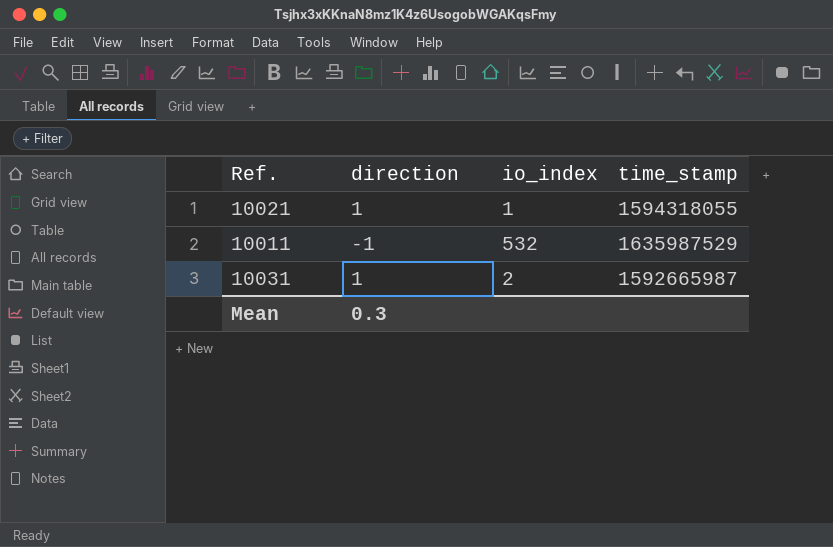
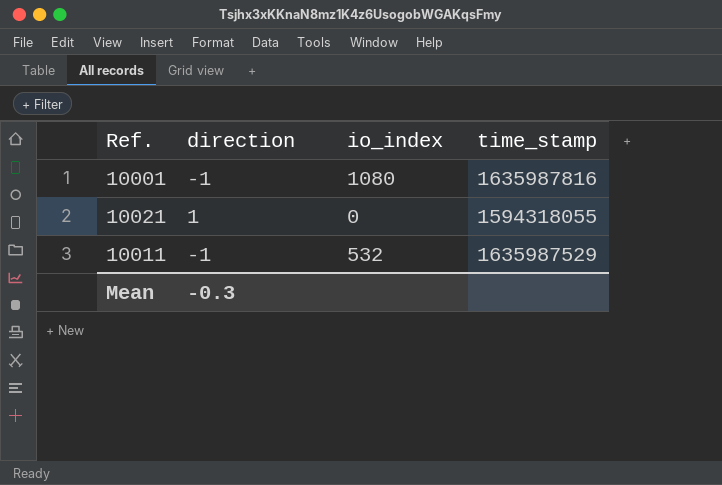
row 10031: 1 | 2 | 1592665987 -> none
row 10001: none -> -1 | 1080 | 1635987816
10021 | io_index: 1 -> 0
Mean | direction: 0.3 -> -0.3

